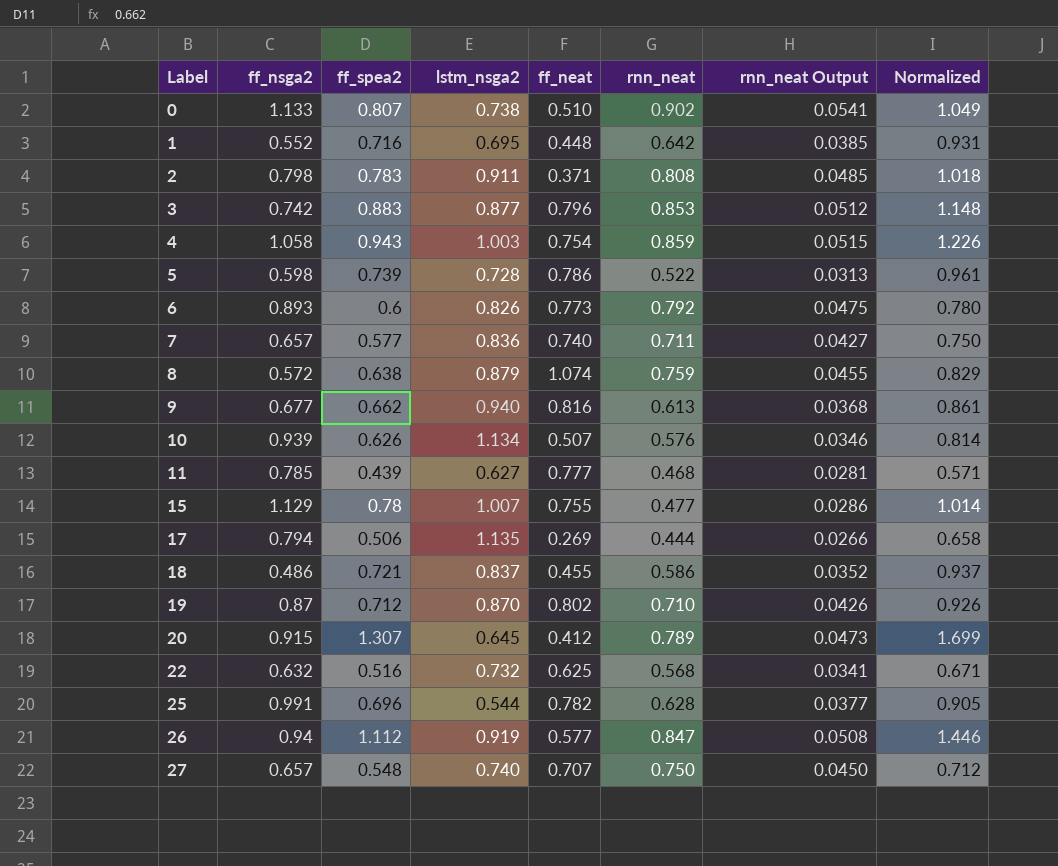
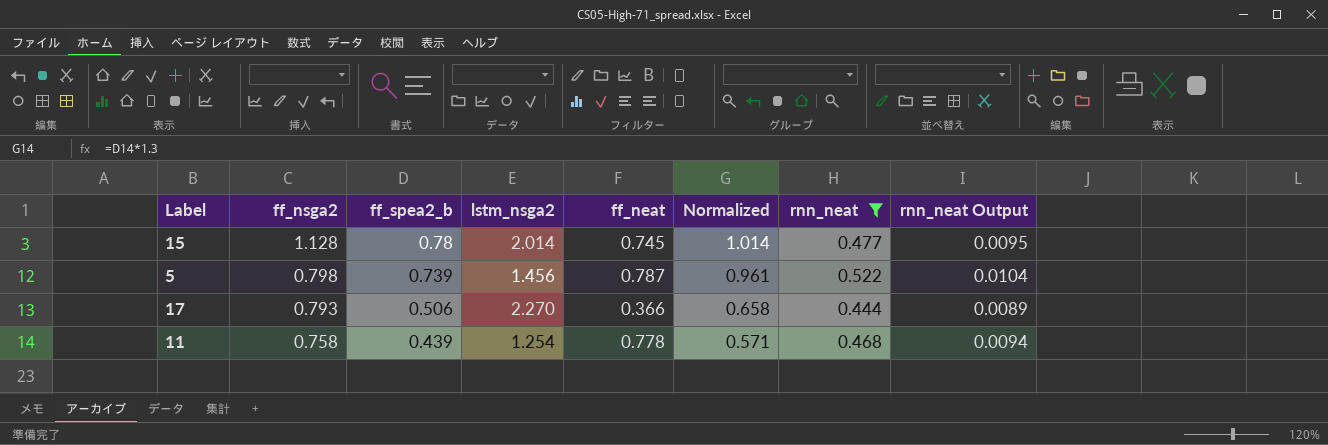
filter: none -> rnn_neat <= 0.522
row order: Label ascending -> ff_nsga2 descending
column name: ff_spea2 -> ff_spea2_b
column Normalized | position: 8 -> 6
column rnn_neat Output | formula: [rnn_neat] * 0.06 -> [rnn_neat] * 0.02
15 | ff_nsga2: 1.129 -> 1.128
15 | lstm_nsga2: 1.007 -> 2.014
15 | ff_neat: 0.755 -> 0.745
5 | ff_nsga2: 0.598 -> 0.798
5 | lstm_nsga2: 0.728 -> 1.456
5 | ff_neat: 0.786 -> 0.787
17 | ff_nsga2: 0.794 -> 0.793
17 | lstm_nsga2: 1.135 -> 2.270
17 | ff_neat: 0.269 -> 0.366
11 | ff_nsga2: 0.785 -> 0.758
11 | lstm_nsga2: 0.627 -> 1.254
11 | ff_neat: 0.777 -> 0.778

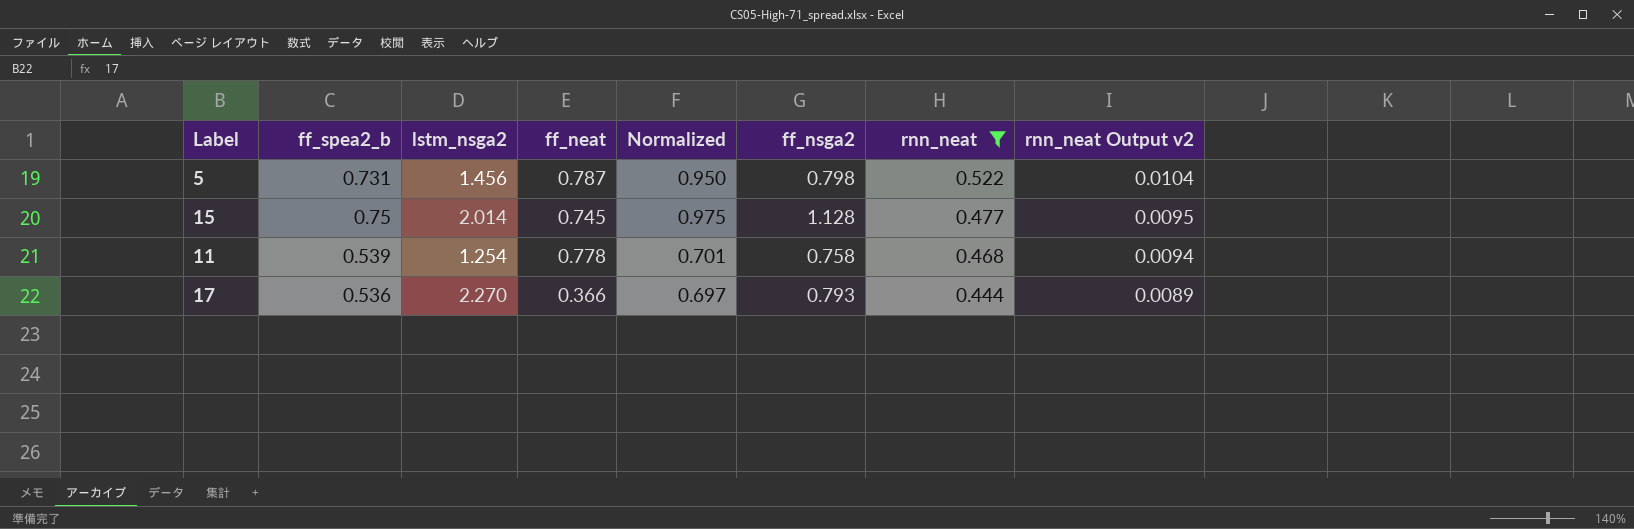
row order: ff_nsga2 descending -> rnn_neat descending
column ff_nsga2 | position: 2 -> 6
column name: rnn_neat Output -> rnn_neat Output v2
5 | ff_spea2_b: 0.739 -> 0.731
5 | Normalized: 0.961 -> 0.950
15 | ff_spea2_b: 0.78 -> 0.75
15 | Normalized: 1.014 -> 0.975
11 | ff_spea2_b: 0.439 -> 0.539
11 | Normalized: 0.571 -> 0.701
17 | ff_spea2_b: 0.506 -> 0.536
17 | Normalized: 0.658 -> 0.697

